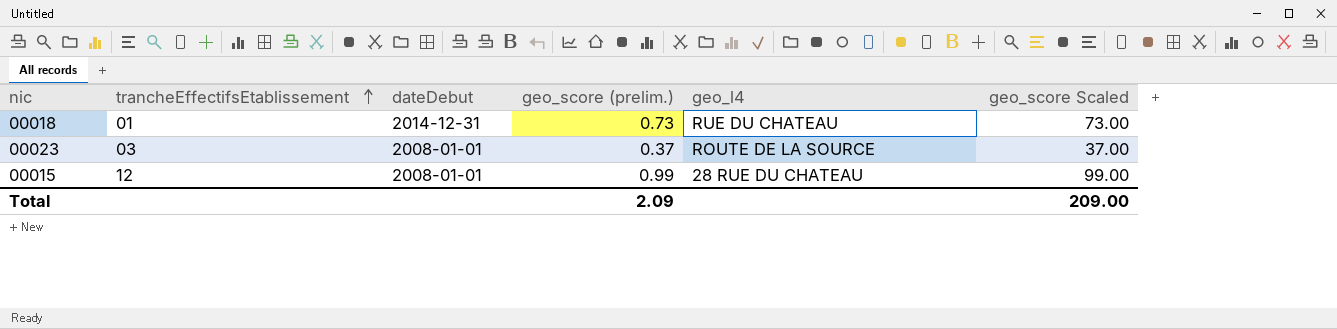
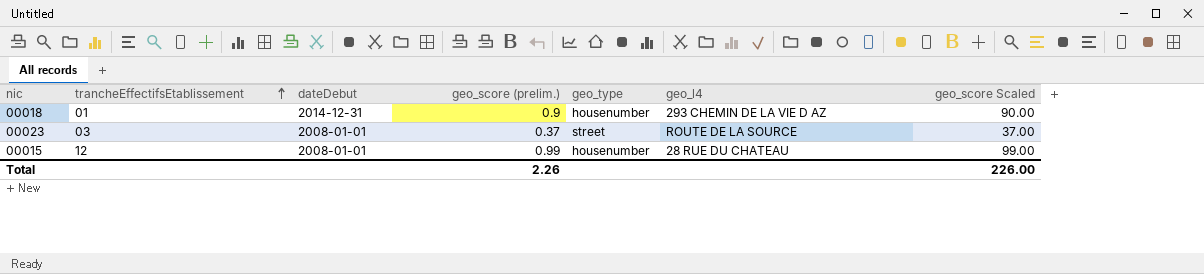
column geo_type | position: none -> 5
00018 | geo_score (prelim.): 0.73 -> 0.9
00018 | geo_l4: RUE DU CHATEAU -> 293 CHEMIN DE LA VIE D AZ
00018 | geo_score Scaled: 73.00 -> 90.00
Total | geo_score (prelim.): 2.09 -> 2.26
Total | geo_score Scaled: 209.00 -> 226.00

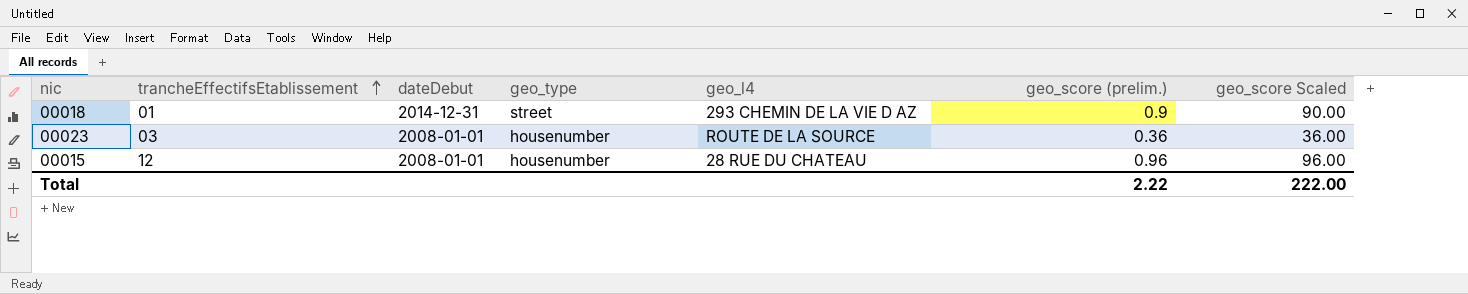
column geo_score (prelim.) | position: 4 -> 6
00018 | geo_type: housenumber -> street
00023 | geo_type: street -> housenumber
00023 | geo_score (prelim.): 0.37 -> 0.36
00023 | geo_score Scaled: 37.00 -> 36.00
00015 | geo_score (prelim.): 0.99 -> 0.96
00015 | geo_score Scaled: 99.00 -> 96.00
Total | geo_score (prelim.): 2.26 -> 2.22
Total | geo_score Scaled: 226.00 -> 222.00

